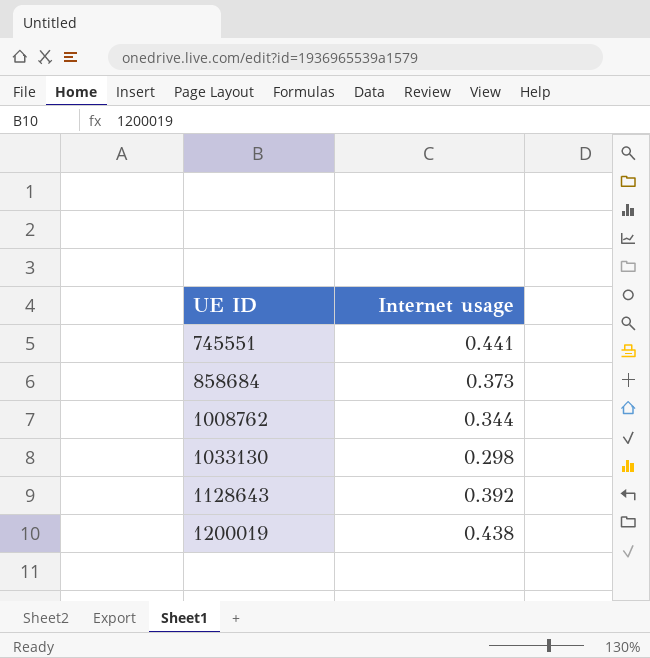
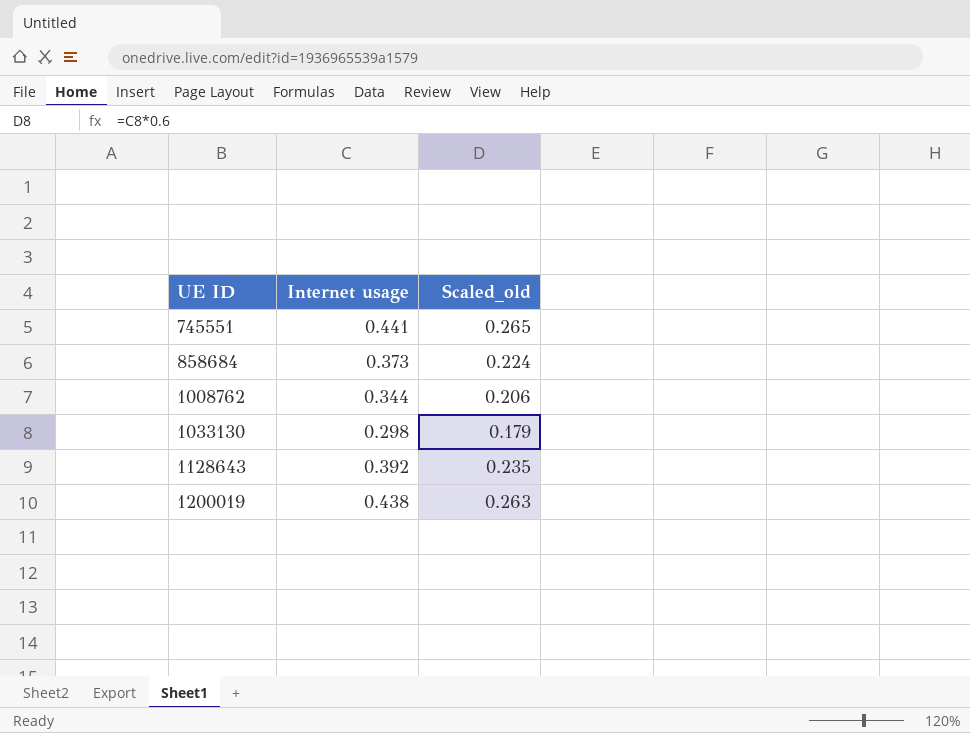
column Scaled_old | formula: none -> [Internet usage] * 0.6

